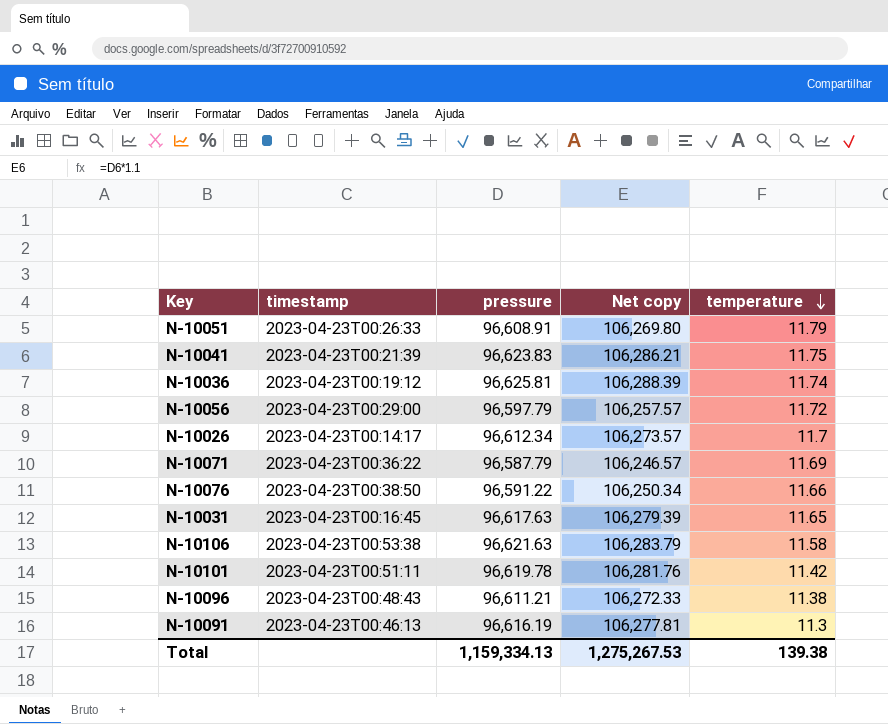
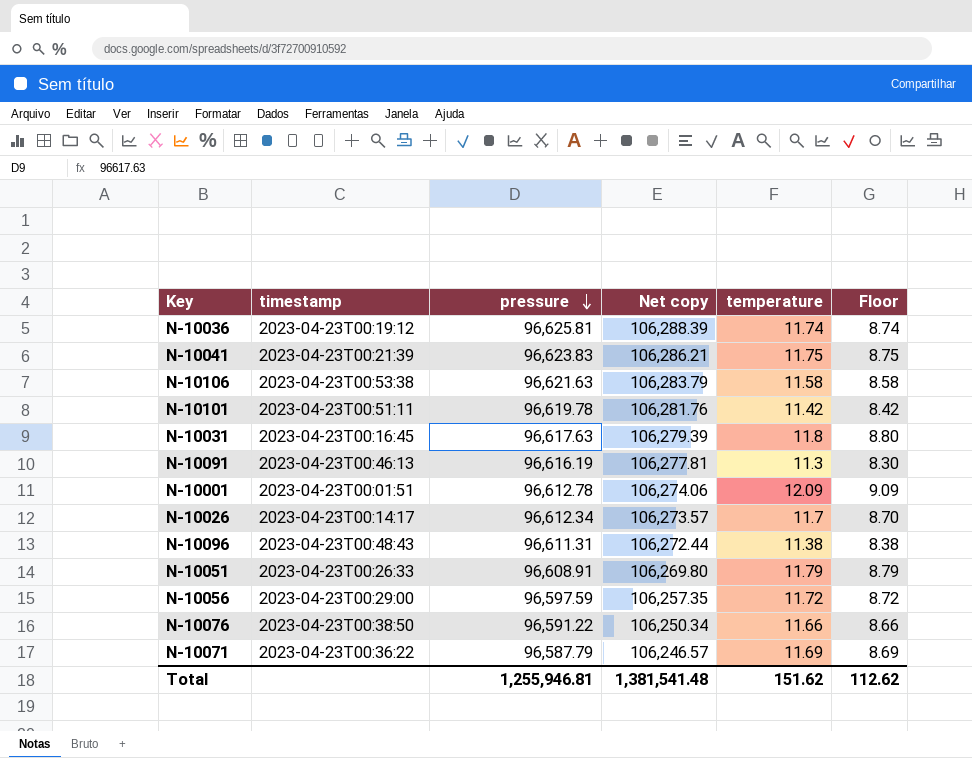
row order: temperature descending -> pressure descending
column Floor | formula: none -> [temperature] - 3
N-10031 | temperature: 11.65 -> 11.8
row N-10001: none -> 2023-04-23T00:01:51 | 96,612.78 | 106,274.06 | 12.09 | 9.09
N-10096 | pressure: 96,611.21 -> 96,611.31
N-10096 | Net copy: 106,272.33 -> 106,272.44
N-10056 | pressure: 96,597.79 -> 96,597.59
N-10056 | Net copy: 106,257.57 -> 106,257.35
Total | pressure: 1,159,334.13 -> 1,255,946.81
Total | Net copy: 1,275,267.53 -> 1,381,541.48
Total | temperature: 139.38 -> 151.62

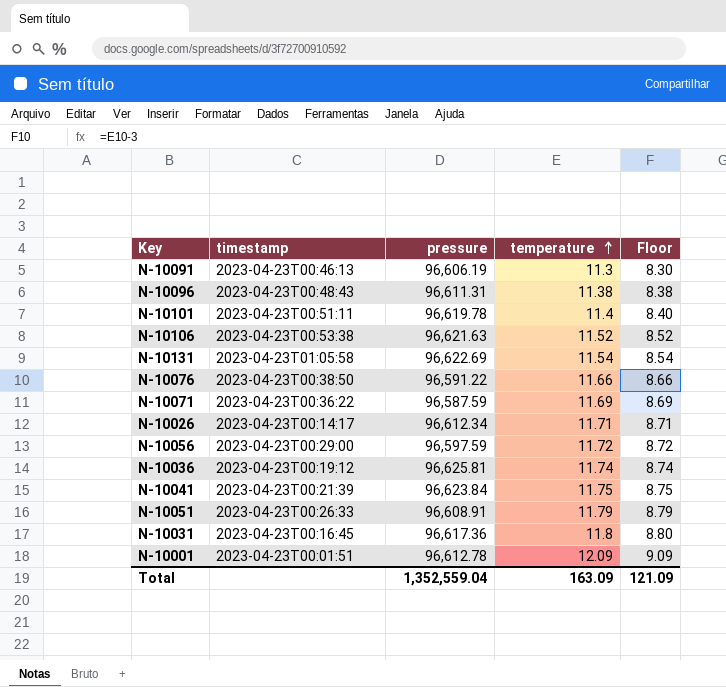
row order: pressure descending -> temperature ascending
column Net copy | formula: [pressure] * 1.1 -> none
N-10091 | pressure: 96,616.19 -> 96,606.19
N-10101 | temperature: 11.42 -> 11.4
N-10101 | Floor: 8.42 -> 8.40
N-10106 | temperature: 11.58 -> 11.52
N-10106 | Floor: 8.58 -> 8.52
row N-10131: none -> 2023-04-23T01:05:58 | 96,622.69 | 11.54 | 8.54
N-10071 | pressure: 96,587.79 -> 96,587.59
N-10026 | temperature: 11.7 -> 11.71
N-10026 | Floor: 8.70 -> 8.71
N-10041 | pressure: 96,623.83 -> 96,623.84
N-10031 | pressure: 96,617.63 -> 96,617.36
Total | pressure: 1,255,946.81 -> 1,352,559.04
Total | temperature: 151.62 -> 163.09
Total | Floor: 112.62 -> 121.09

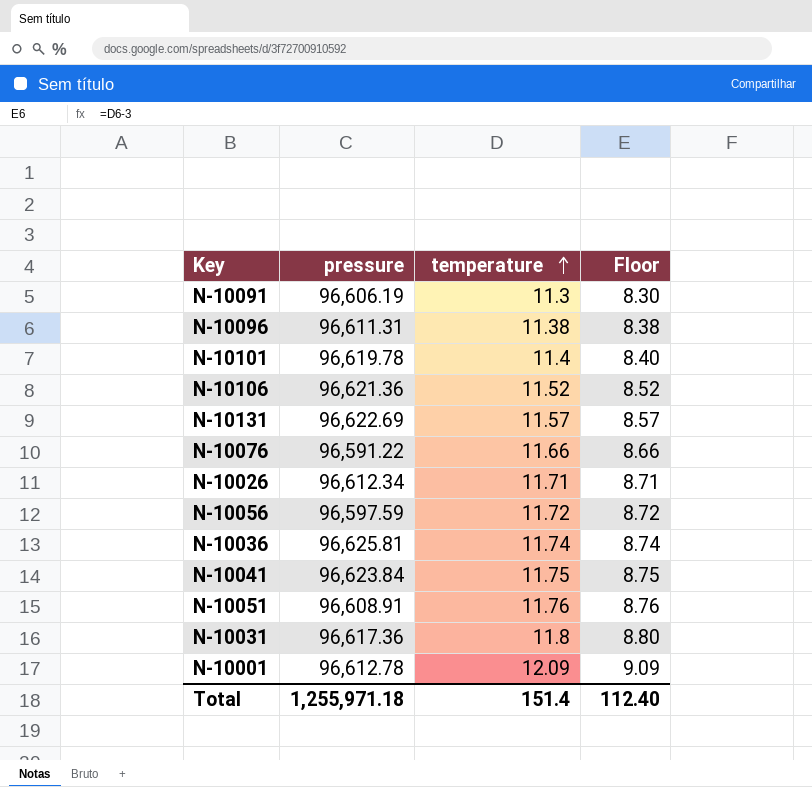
column timestamp | position: 2 -> none
row N-10071: 2023-04-23T00:36:22 | 96,587.59 | 11.69 | 8.69 -> none
N-10106 | pressure: 96,621.63 -> 96,621.36
N-10131 | temperature: 11.54 -> 11.57
N-10131 | Floor: 8.54 -> 8.57
N-10051 | temperature: 11.79 -> 11.76
N-10051 | Floor: 8.79 -> 8.76
Total | pressure: 1,352,559.04 -> 1,255,971.18
Total | temperature: 163.09 -> 151.4
Total | Floor: 121.09 -> 112.40

